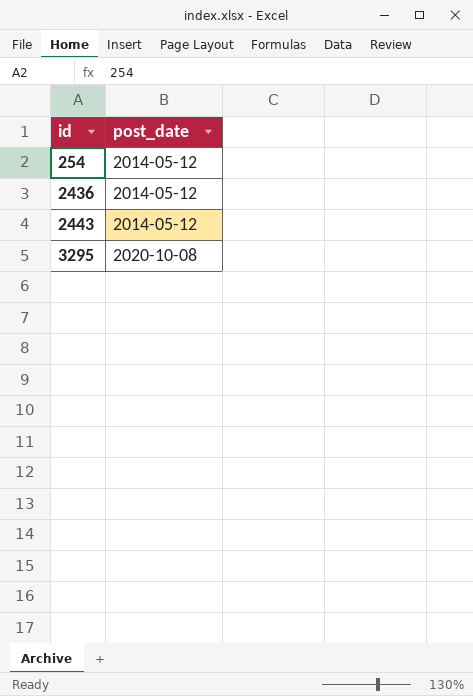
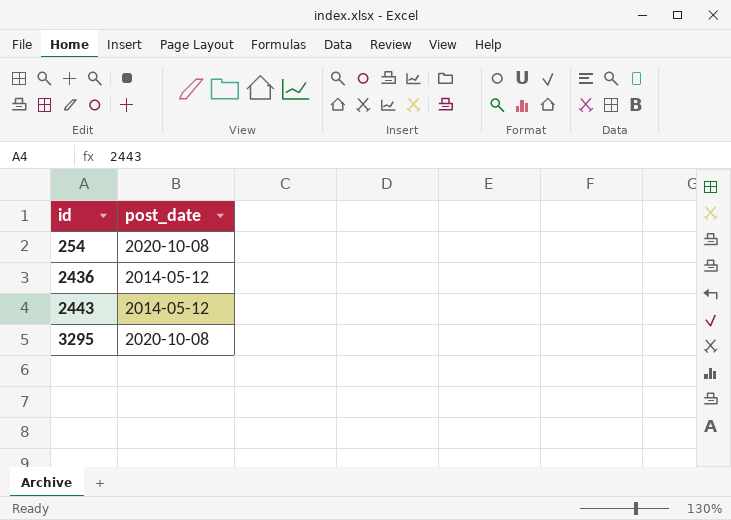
254 | post_date: 2014-05-12 -> 2020-10-08

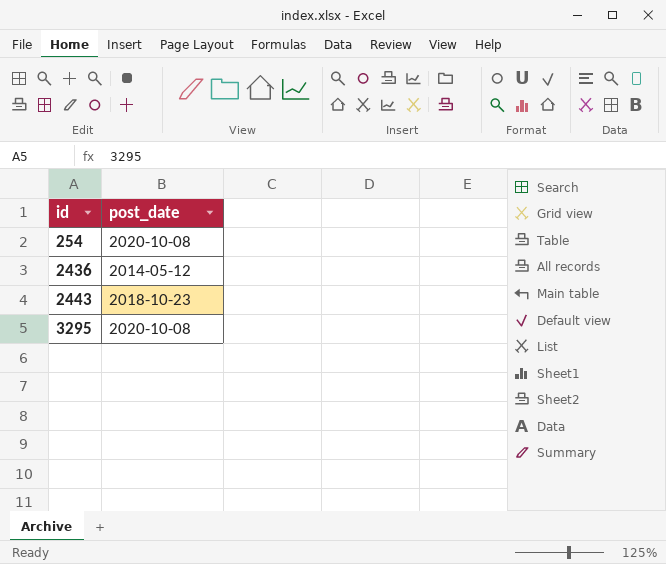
2443 | post_date: 2014-05-12 -> 2018-10-23

